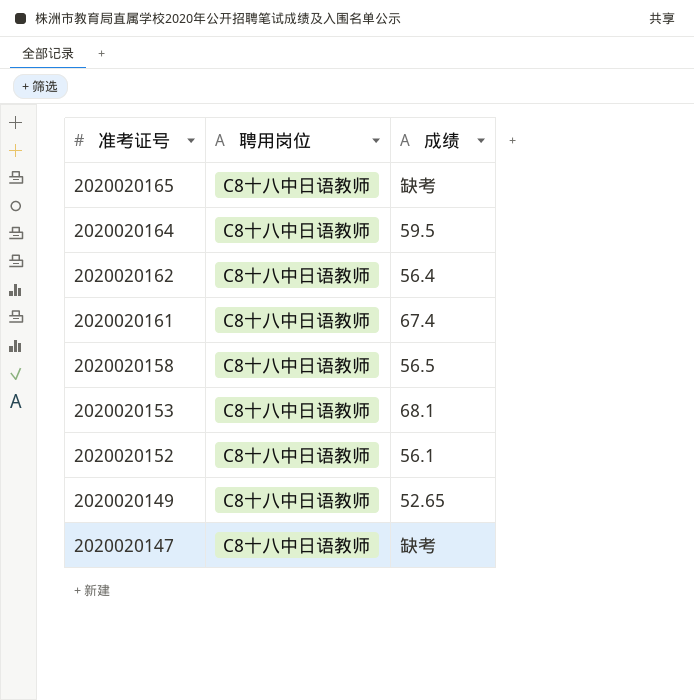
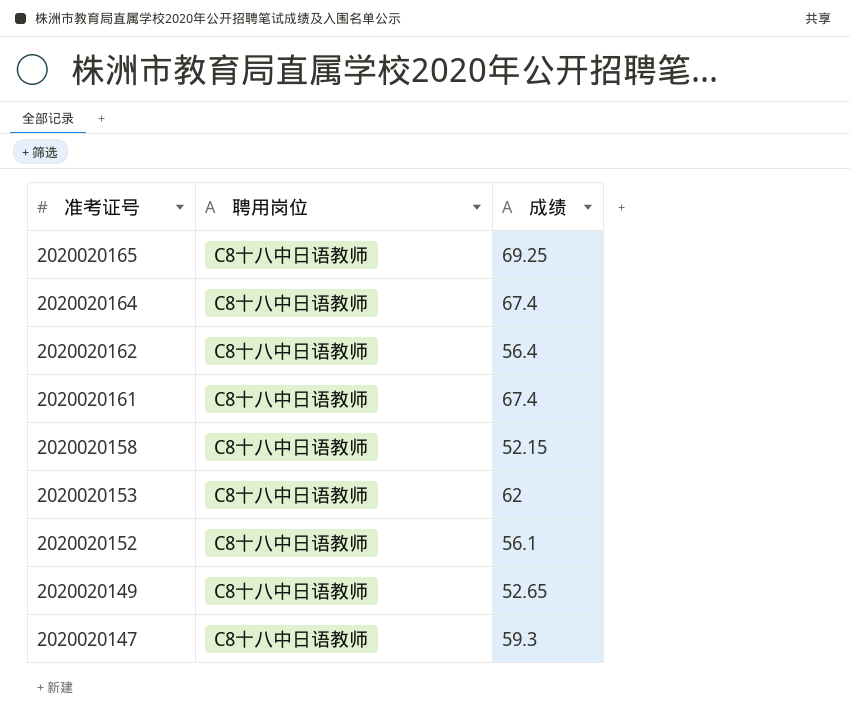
2020020165 | 成绩: 缺考 -> 69.25
2020020164 | 成绩: 59.5 -> 67.4
2020020158 | 成绩: 56.5 -> 52.15
2020020153 | 成绩: 68.1 -> 62
2020020147 | 成绩: 缺考 -> 59.3

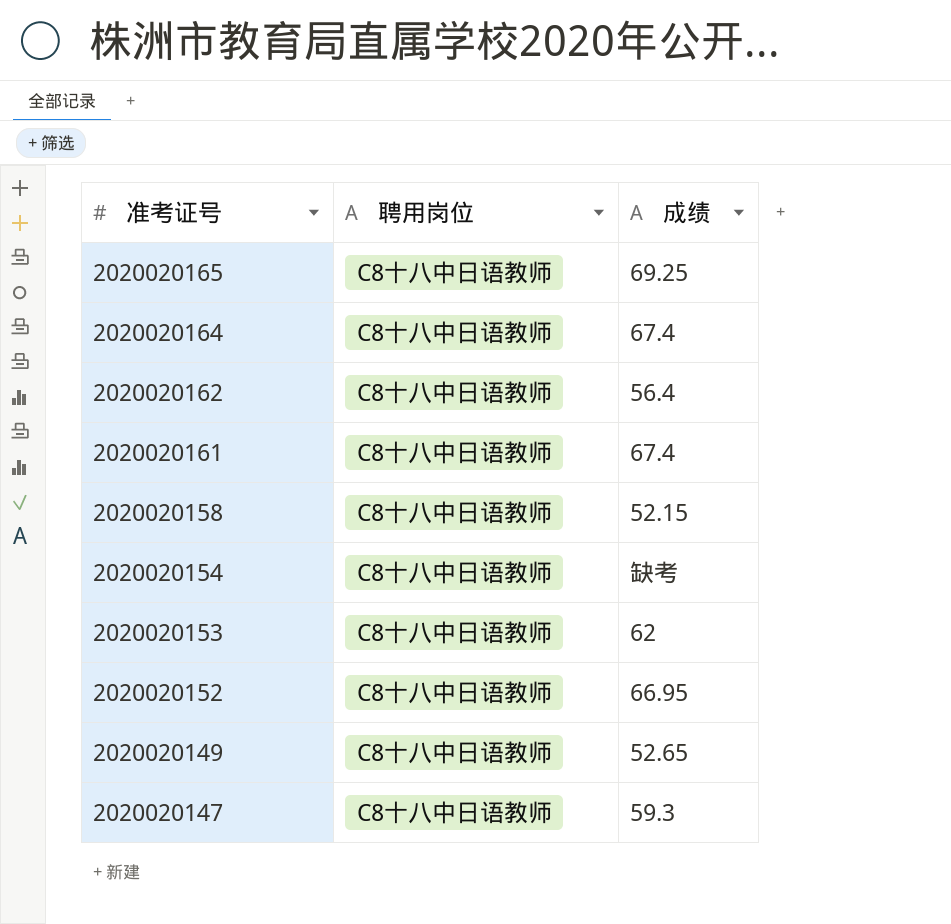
row 2020020154: none -> C8十八中日语教师 | 缺考
2020020152 | 成绩: 56.1 -> 66.95

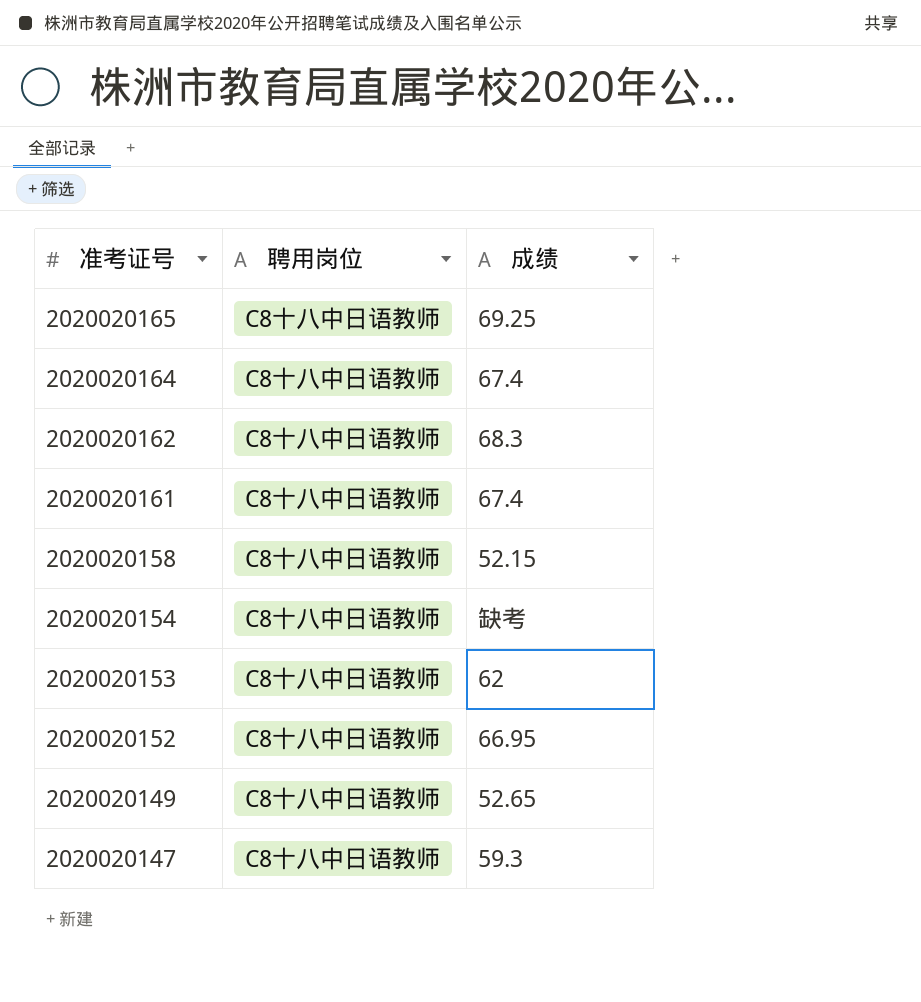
2020020162 | 成绩: 56.4 -> 68.3

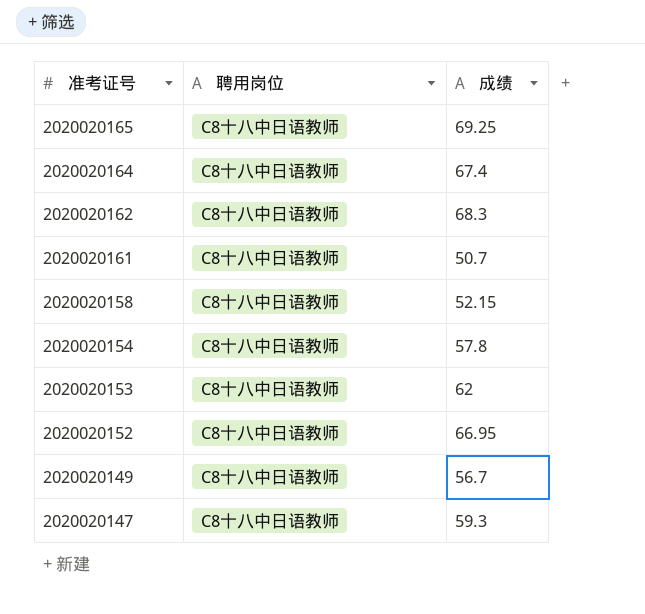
2020020161 | 成绩: 67.4 -> 50.7
2020020154 | 成绩: 缺考 -> 57.8
2020020149 | 成绩: 52.65 -> 56.7

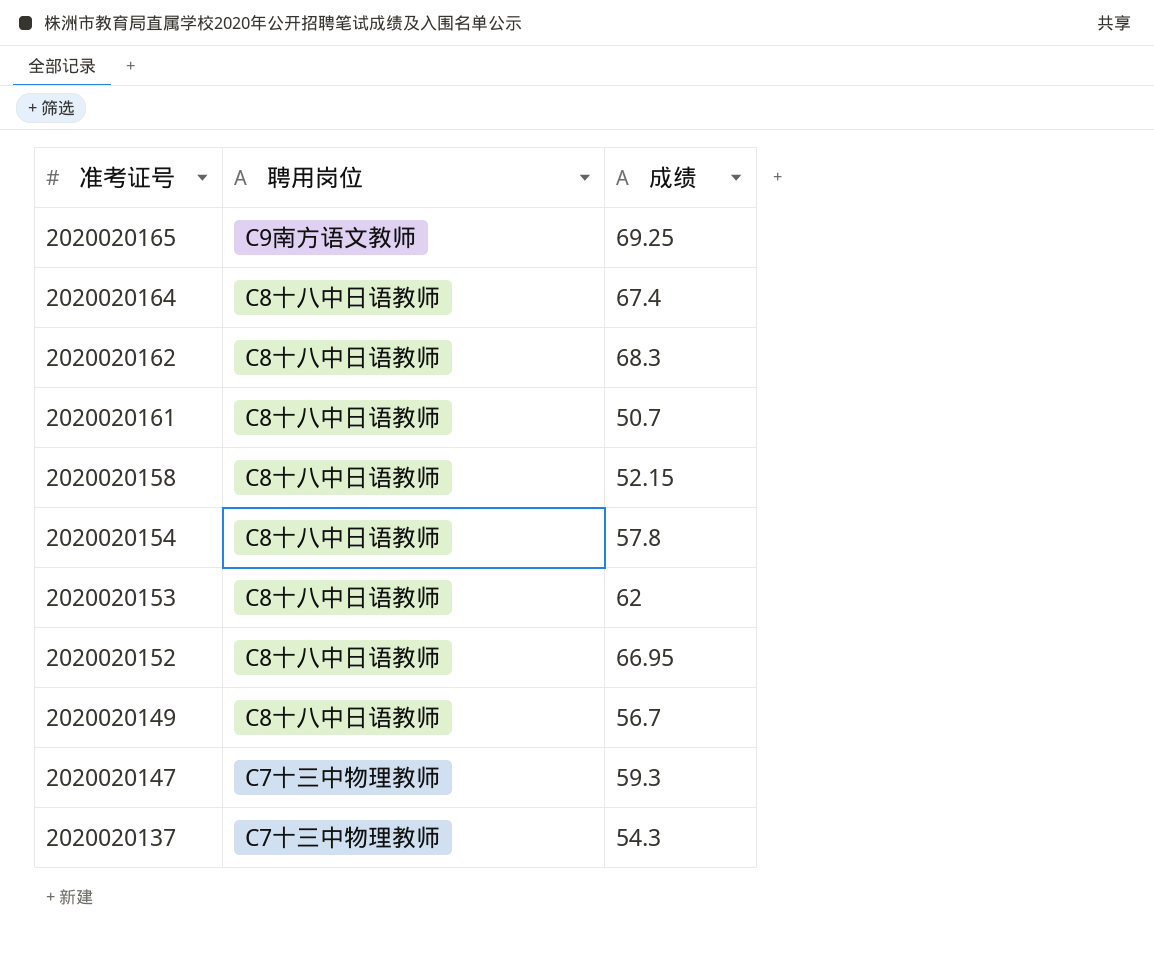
2020020165 | 聘用岗位: C8十八中日语教师 -> C9南方语文教师
2020020147 | 聘用岗位: C8十八中日语教师 -> C7十三中物理教师
row 2020020137: none -> C7十三中物理教师 | 54.3

